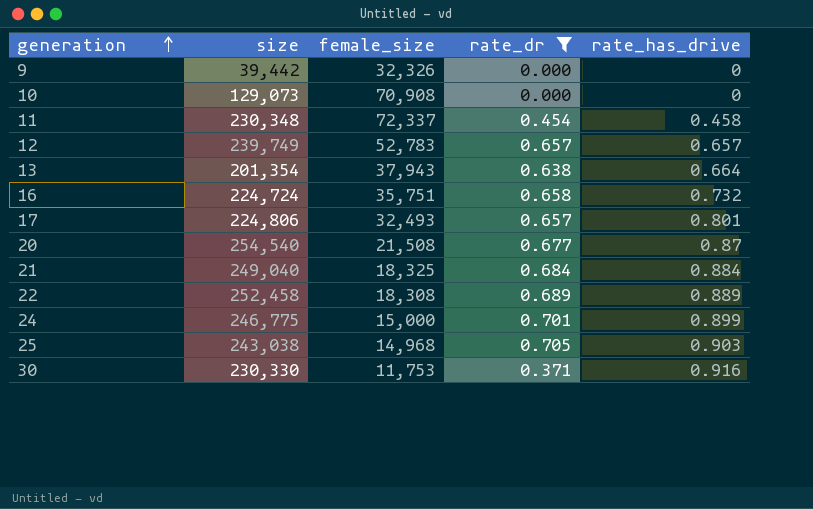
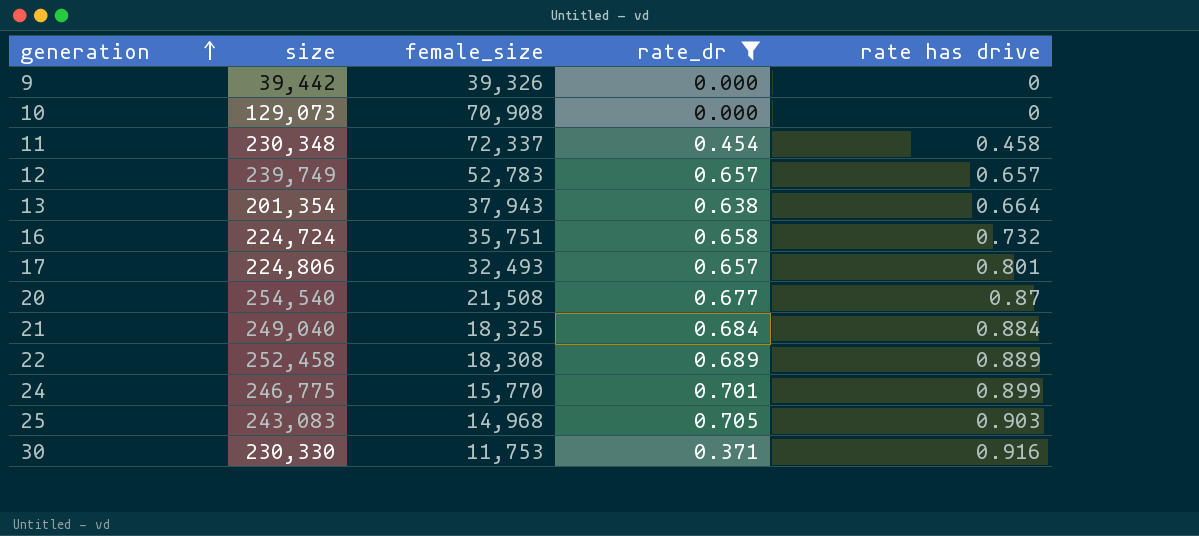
column name: rate_has_drive -> rate has drive
9 | female_size: 32,326 -> 39,326
24 | female_size: 15,000 -> 15,770
25 | size: 243,038 -> 243,083

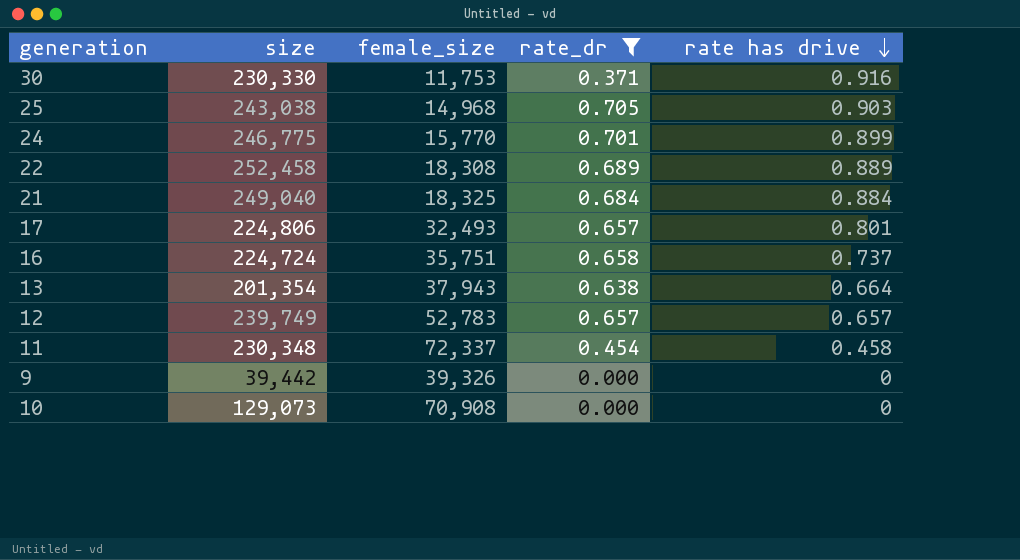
row order: generation ascending -> rate has drive descending
row 20: 254,540 | 21,508 | 0.677 | 0.87 -> none
25 | size: 243,083 -> 243,038
16 | rate has drive: 0.732 -> 0.737

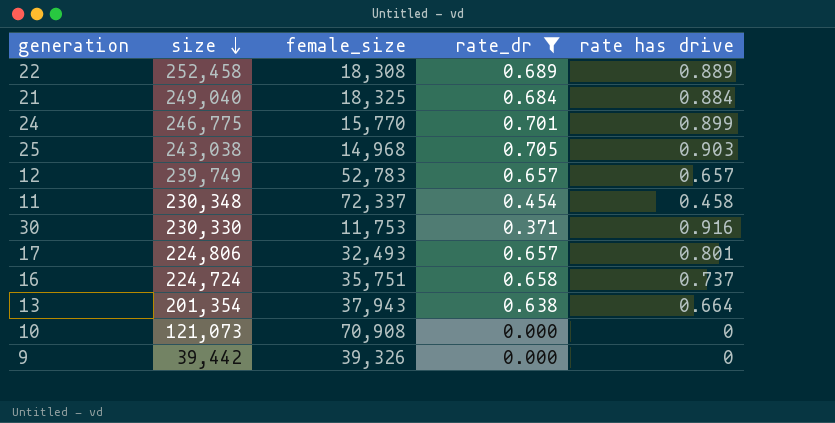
row order: rate has drive descending -> size descending
10 | size: 129,073 -> 121,073

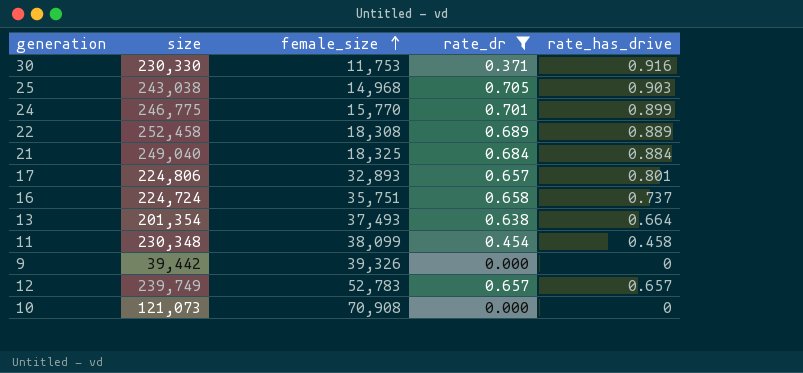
row order: size descending -> female_size ascending
column name: rate has drive -> rate_has_drive
17 | female_size: 32,493 -> 32,893
13 | female_size: 37,943 -> 37,493
11 | female_size: 72,337 -> 38,099

